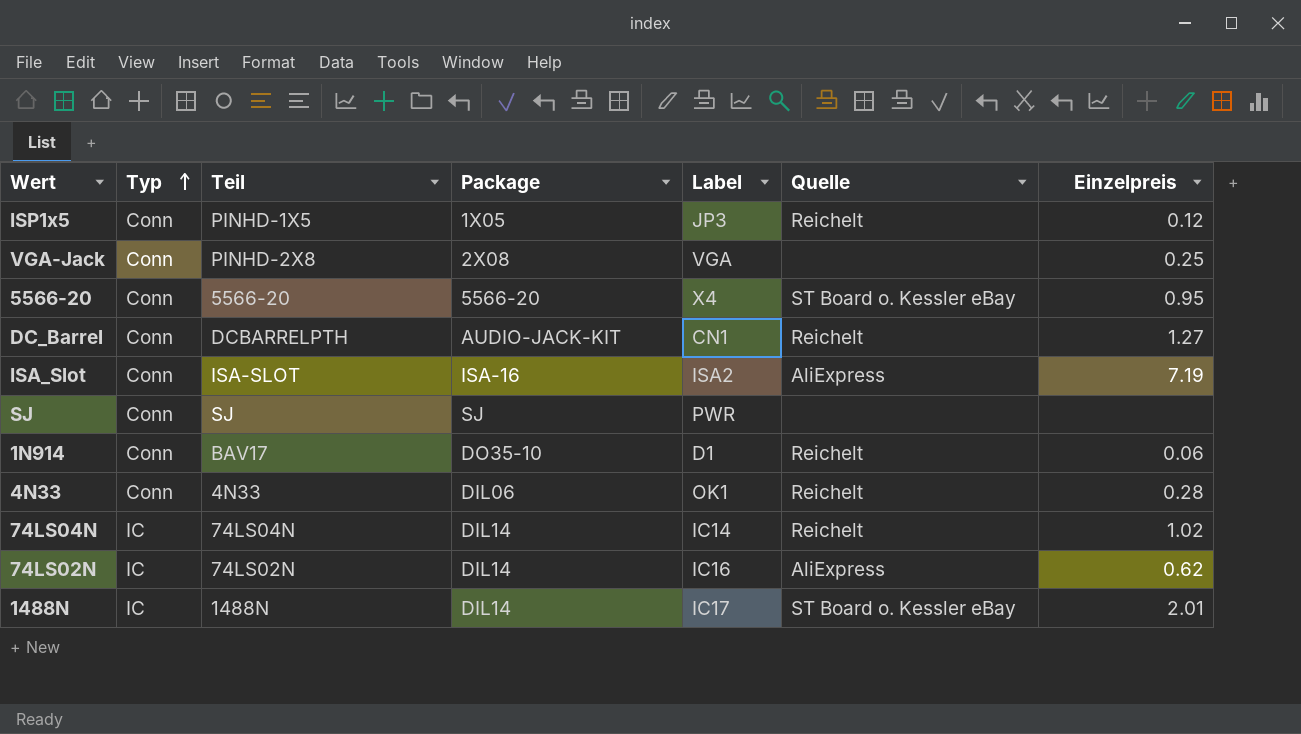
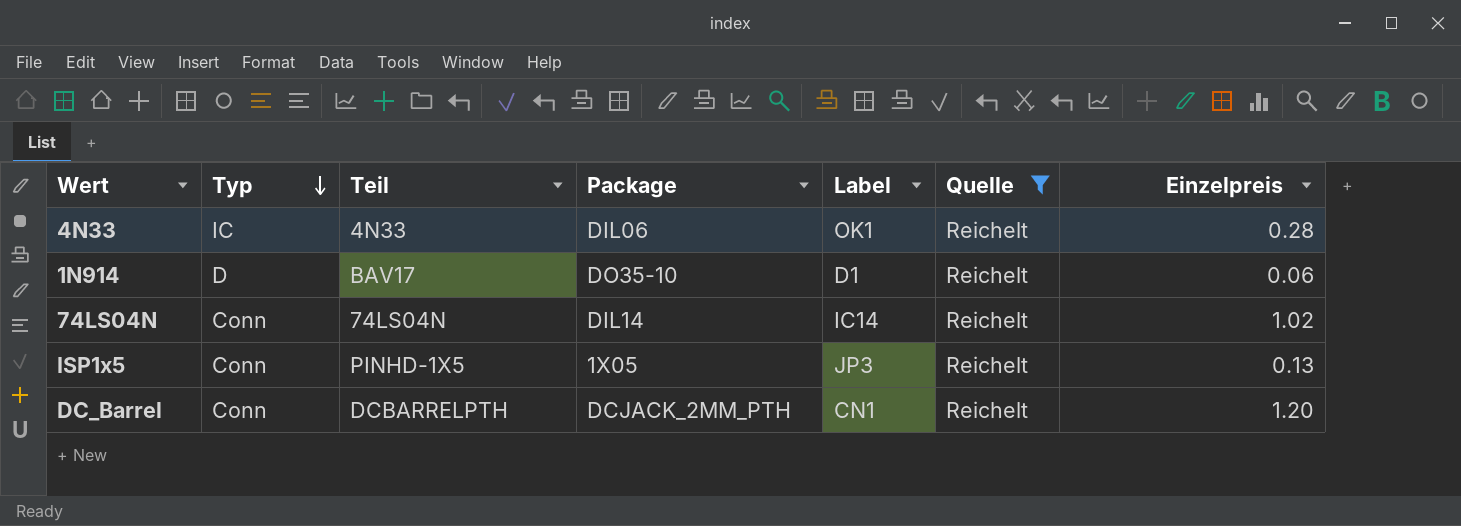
filter: none -> Quelle = Reichelt
row order: Typ ascending -> Typ descending
4N33 | Typ: Conn -> IC
1N914 | Typ: Conn -> D
74LS04N | Typ: IC -> Conn
ISP1x5 | Einzelpreis: 0.12 -> 0.13
DC_Barrel | Package: AUDIO-JACK-KIT -> DCJACK_2MM_PTH
DC_Barrel | Einzelpreis: 1.27 -> 1.20

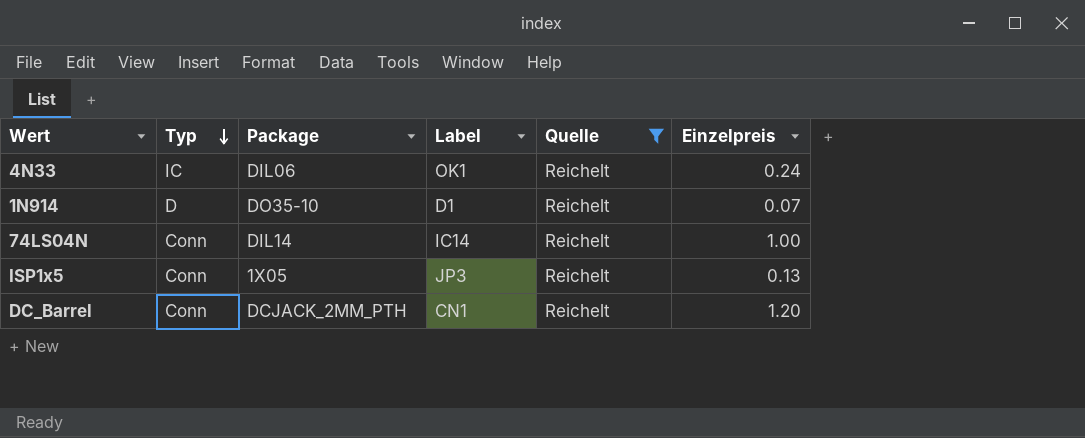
column Teil | position: 3 -> none
4N33 | Einzelpreis: 0.28 -> 0.24
1N914 | Einzelpreis: 0.06 -> 0.07
74LS04N | Einzelpreis: 1.02 -> 1.00

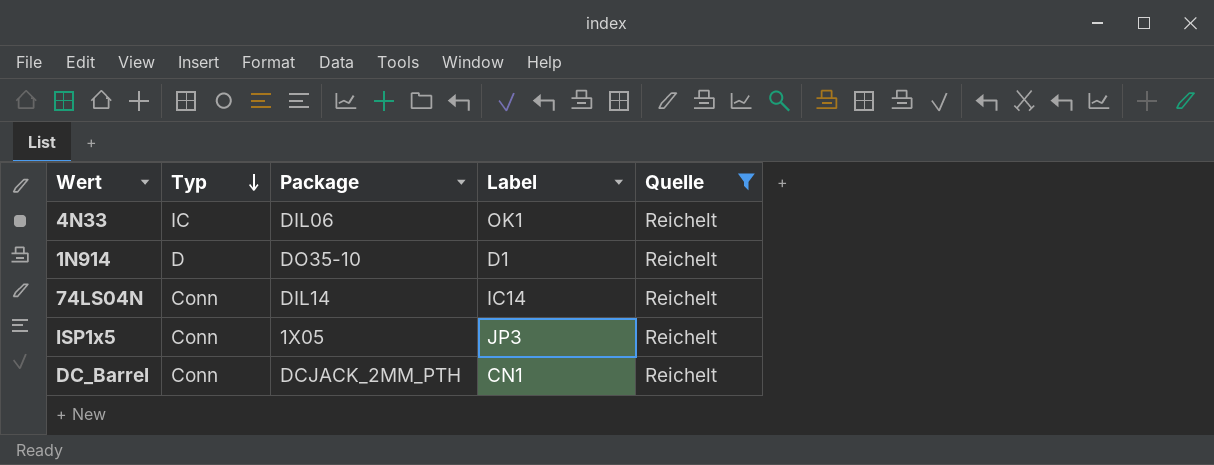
column Einzelpreis | position: 6 -> none

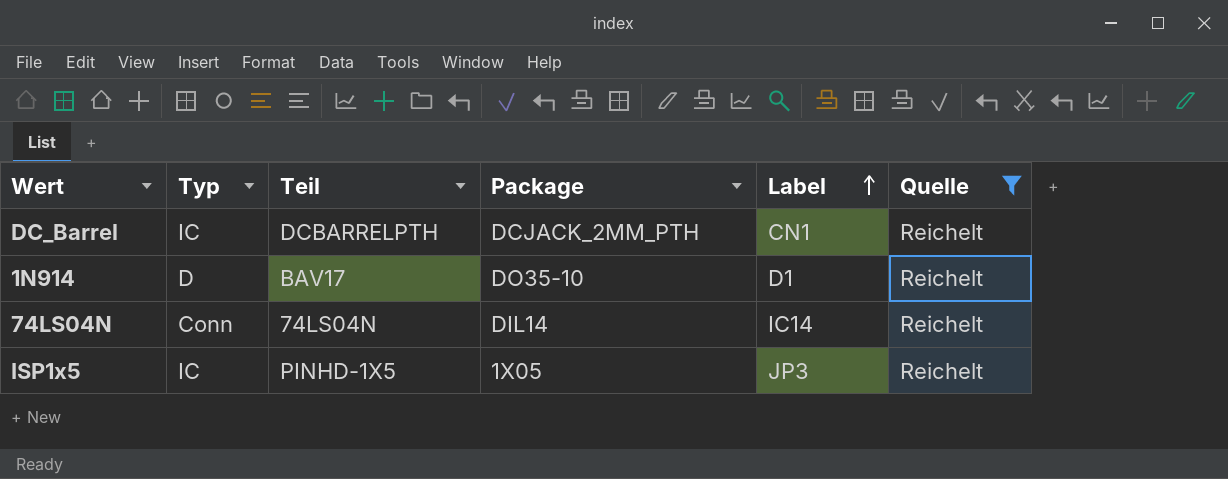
row order: Typ descending -> Label ascending
column Teil | position: none -> 3
row 4N33: IC | DIL06 | OK1 | Reichelt -> none
DC_Barrel | Typ: Conn -> IC
ISP1x5 | Typ: Conn -> IC

